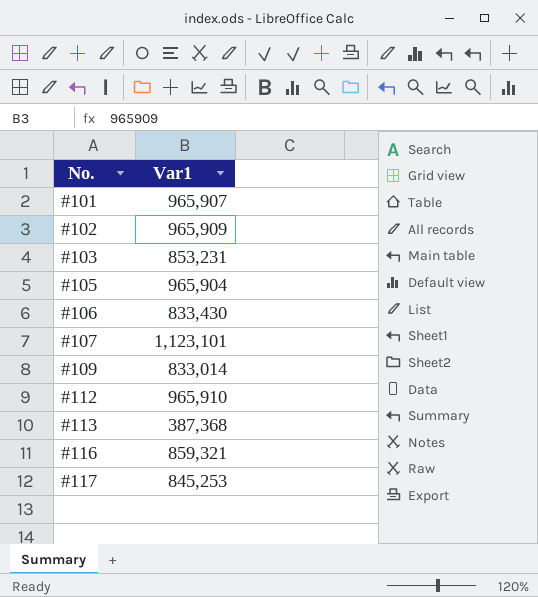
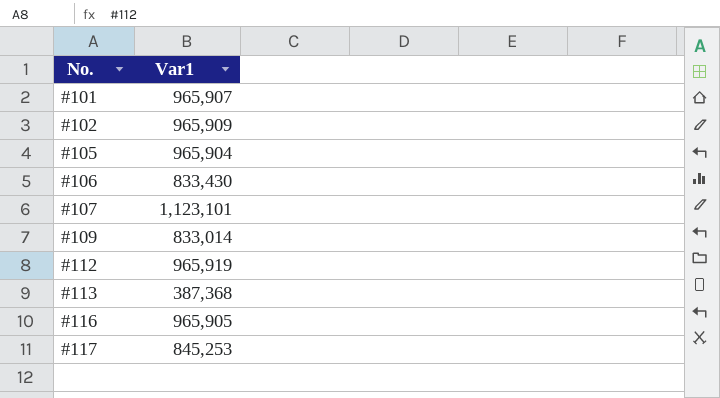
row #103: 853,231 -> none
#112 | Var1: 965,910 -> 965,919
#116 | Var1: 859,321 -> 965,905

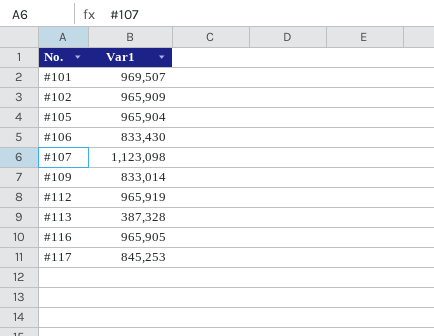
#101 | Var1: 965,907 -> 969,507
#107 | Var1: 1,123,101 -> 1,123,098
#113 | Var1: 387,368 -> 387,328

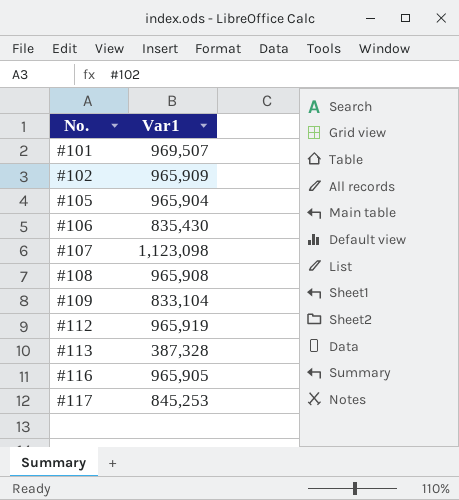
#106 | Var1: 833,430 -> 835,430
row #108: none -> 965,908
#109 | Var1: 833,014 -> 833,104

